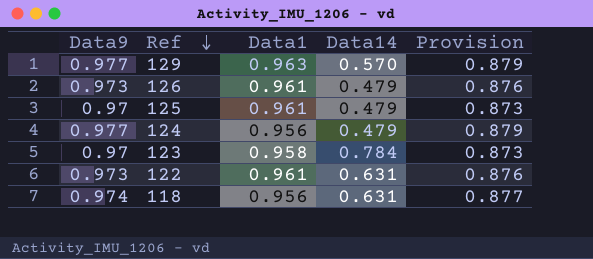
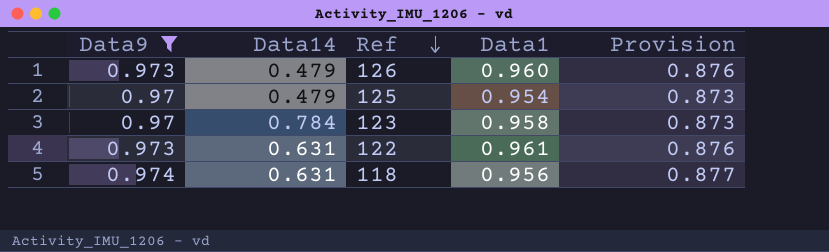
filter: none -> Data9 != 0.977
column Data14 | position: 4 -> 2
126 | Data1: 0.961 -> 0.960
125 | Data1: 0.961 -> 0.954

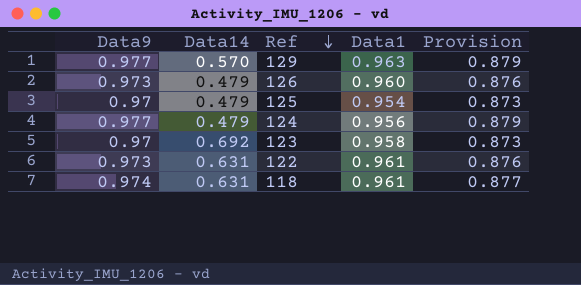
filter: Data9 != 0.977 -> none
123 | Data14: 0.784 -> 0.692
118 | Data1: 0.956 -> 0.961

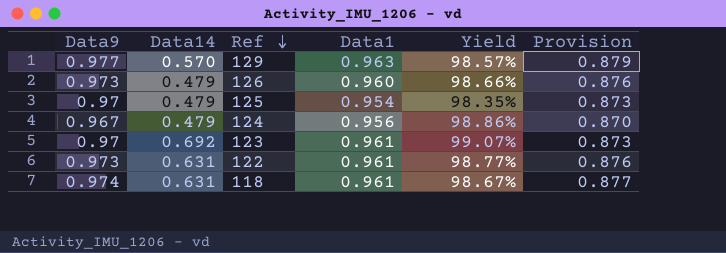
column Yield | formula: none -> [Data1] / [Data9]
124 | Data9: 0.977 -> 0.967
124 | Provision: 0.879 -> 0.870
123 | Data1: 0.958 -> 0.961

